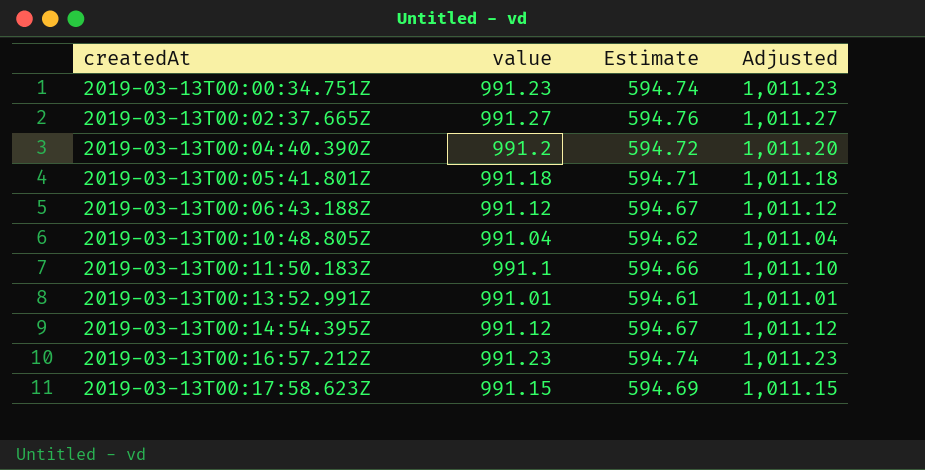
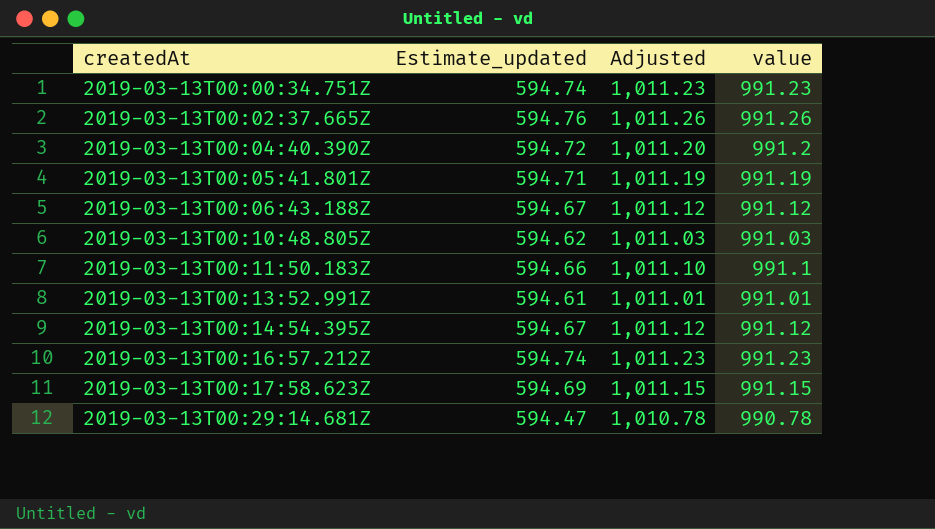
column name: Estimate -> Estimate_updated
column value | position: 2 -> 4
2019-03-13T00:02:37.665Z | Adjusted: 1,011.27 -> 1,011.26
2019-03-13T00:02:37.665Z | value: 991.27 -> 991.26
2019-03-13T00:05:41.801Z | Adjusted: 1,011.18 -> 1,011.19
2019-03-13T00:05:41.801Z | value: 991.18 -> 991.19
2019-03-13T00:10:48.805Z | Adjusted: 1,011.04 -> 1,011.03
2019-03-13T00:10:48.805Z | value: 991.04 -> 991.03
row 2019-03-13T00:29:14.681Z: none -> 594.47 | 1,010.78 | 990.78

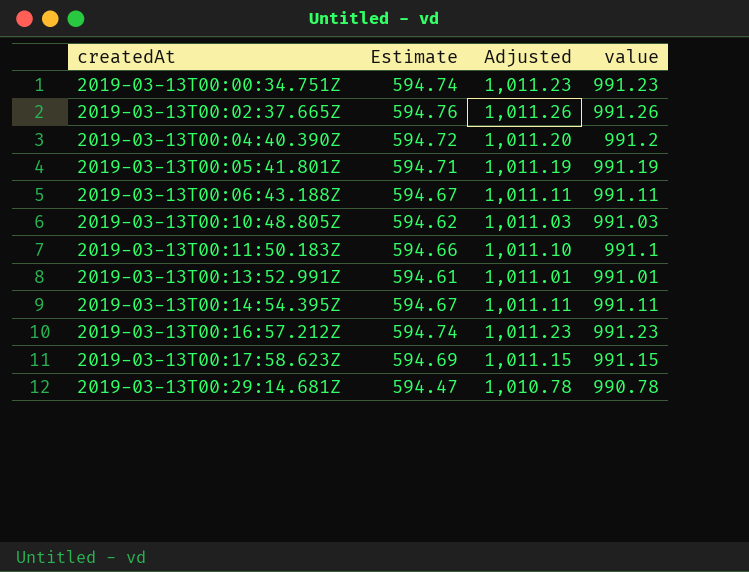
column name: Estimate_updated -> Estimate
2019-03-13T00:06:43.188Z | Adjusted: 1,011.12 -> 1,011.11
2019-03-13T00:06:43.188Z | value: 991.12 -> 991.11
2019-03-13T00:14:54.395Z | Adjusted: 1,011.12 -> 1,011.11
2019-03-13T00:14:54.395Z | value: 991.12 -> 991.11

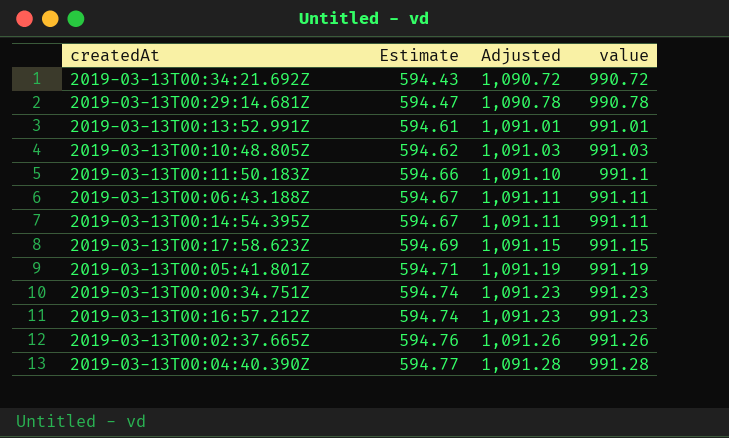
row order: createdAt ascending -> Estimate ascending
column Adjusted | formula: [value] + 20 -> [value] + 100
row 2019-03-13T00:34:21.692Z: none -> 594.43 | 1,090.72 | 990.72
2019-03-13T00:04:40.390Z | Estimate: 594.72 -> 594.77
2019-03-13T00:04:40.390Z | value: 991.2 -> 991.28

